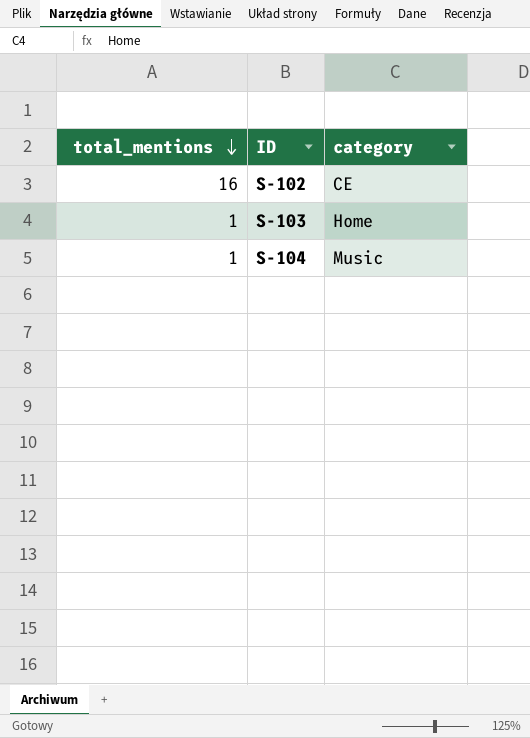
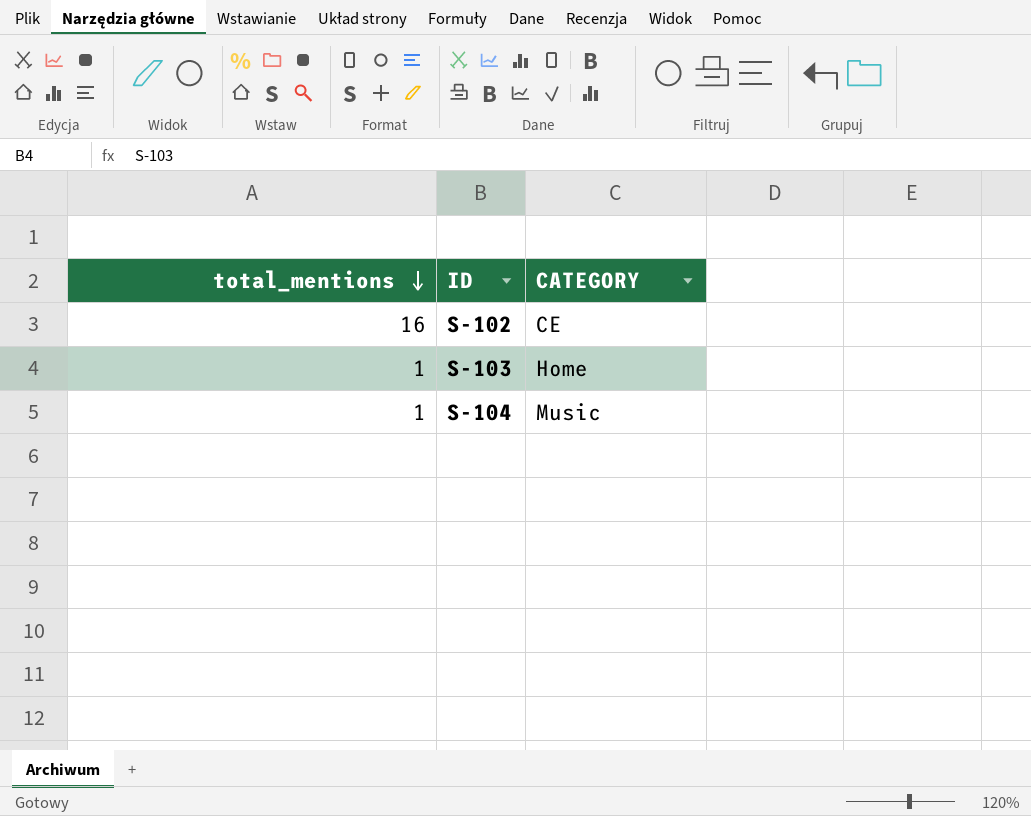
column name: category -> CATEGORY

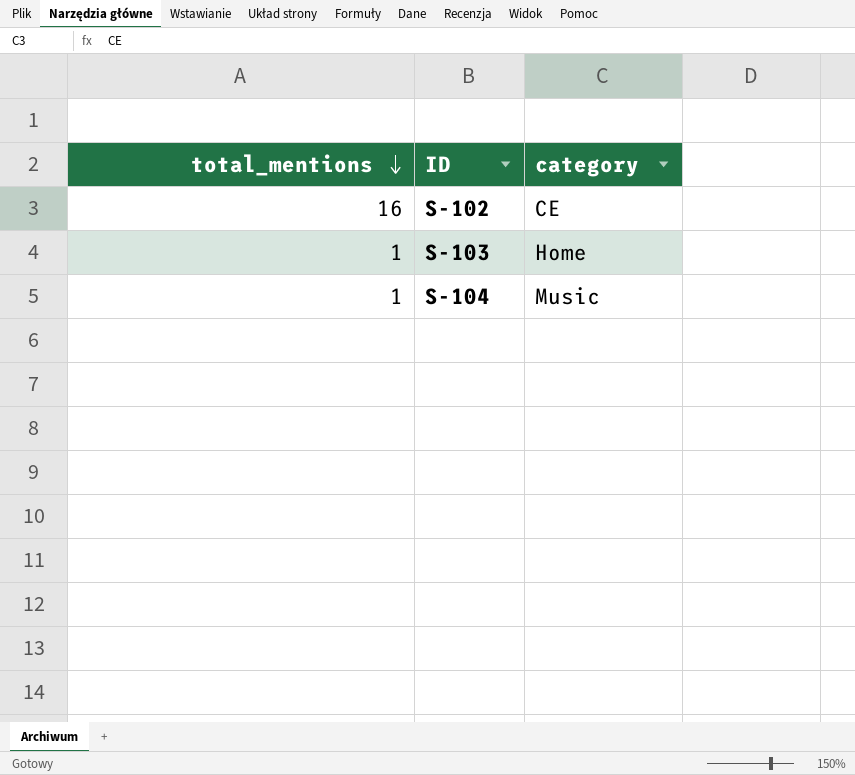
column name: CATEGORY -> category

